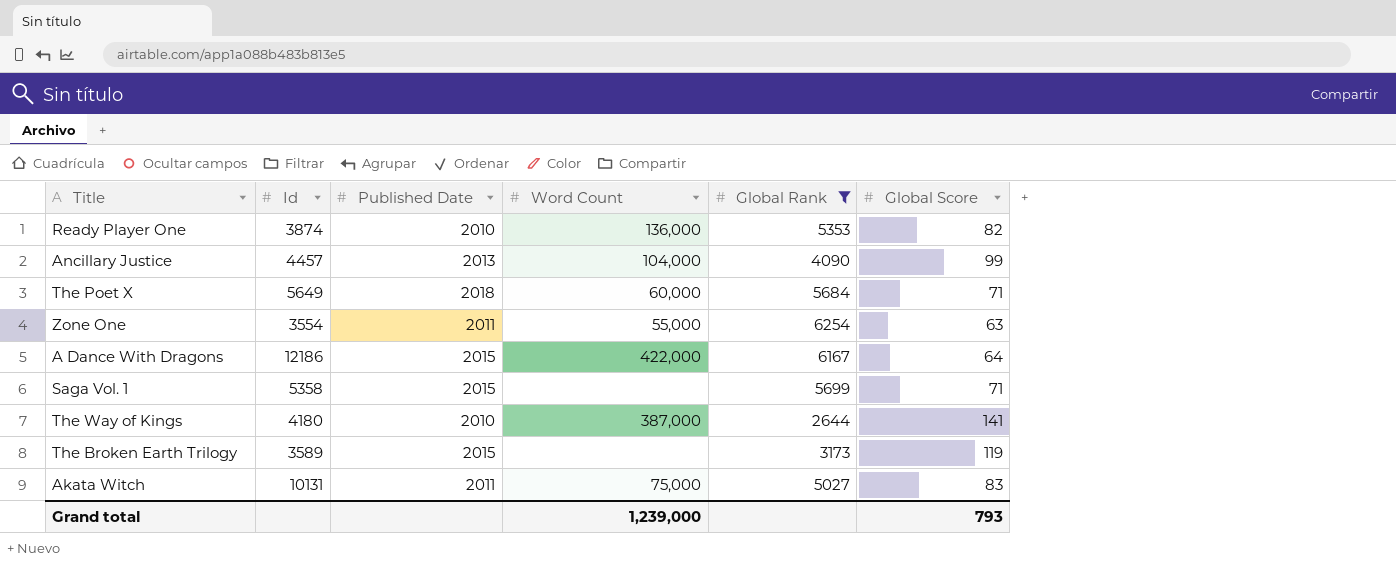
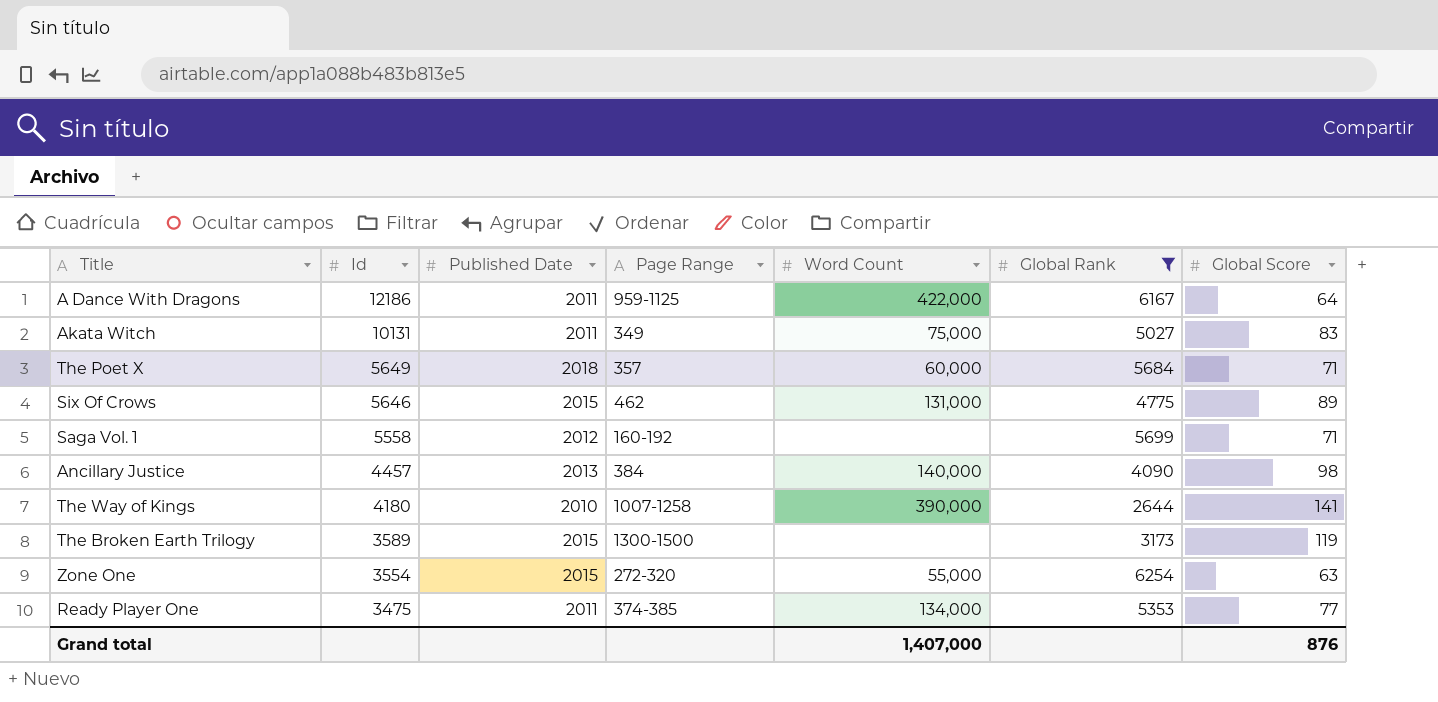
row order: none -> Id descending
column Page Range | position: none -> 4
A Dance With Dragons | Published Date: 2015 -> 2011
row Six Of Crows: none -> 5646 | 2015 | 462 | 131,000 | 4775 | 89
Saga Vol. 1 | Id: 5358 -> 5558
Saga Vol. 1 | Published Date: 2015 -> 2012
Ancillary Justice | Word Count: 104,000 -> 140,000
Ancillary Justice | Global Score: 99 -> 98
The Way of Kings | Word Count: 387,000 -> 390,000
Zone One | Published Date: 2011 -> 2015
Ready Player One | Id: 3874 -> 3475
Ready Player One | Published Date: 2010 -> 2011
Ready Player One | Word Count: 136,000 -> 134,000
Ready Player One | Global Score: 82 -> 77
Grand total | Word Count: 1,239,000 -> 1,407,000
Grand total | Global Score: 793 -> 876

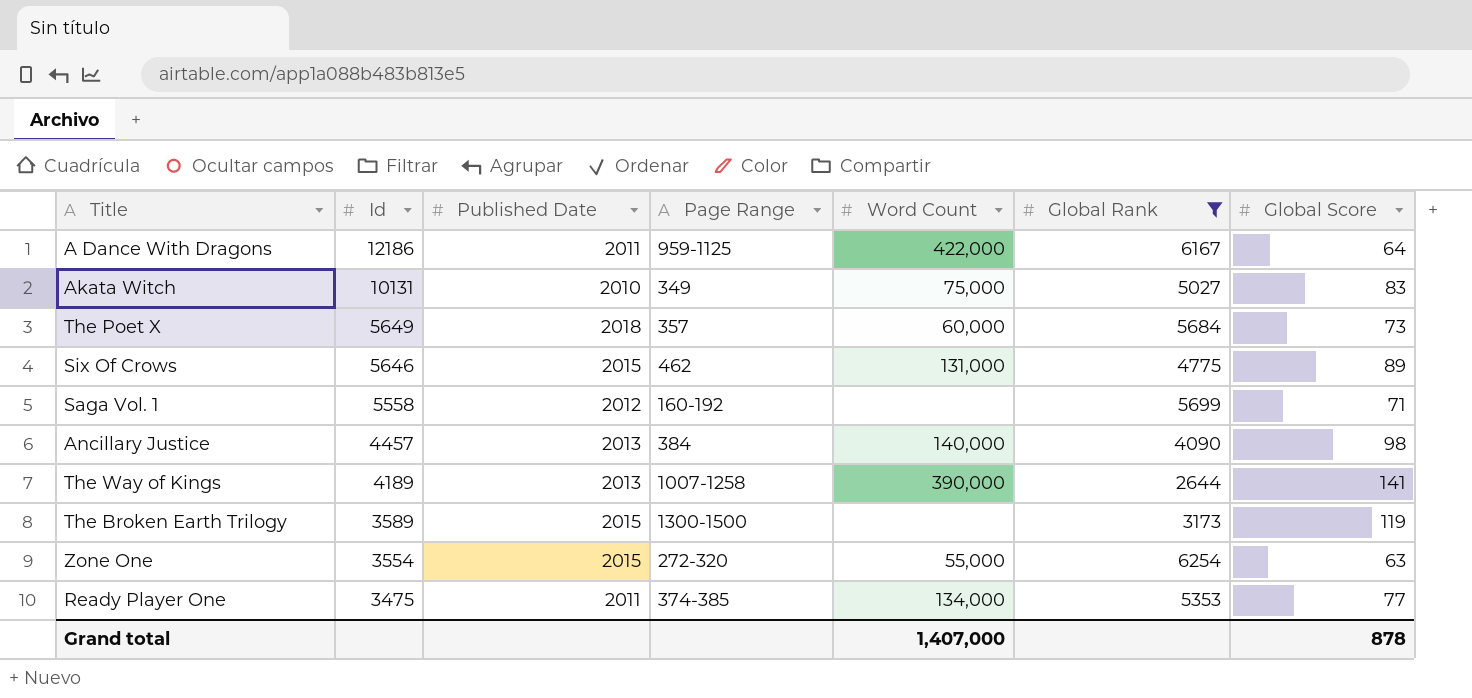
Akata Witch | Published Date: 2011 -> 2010
The Poet X | Global Score: 71 -> 73
The Way of Kings | Id: 4180 -> 4189
The Way of Kings | Published Date: 2010 -> 2013
Grand total | Global Score: 876 -> 878

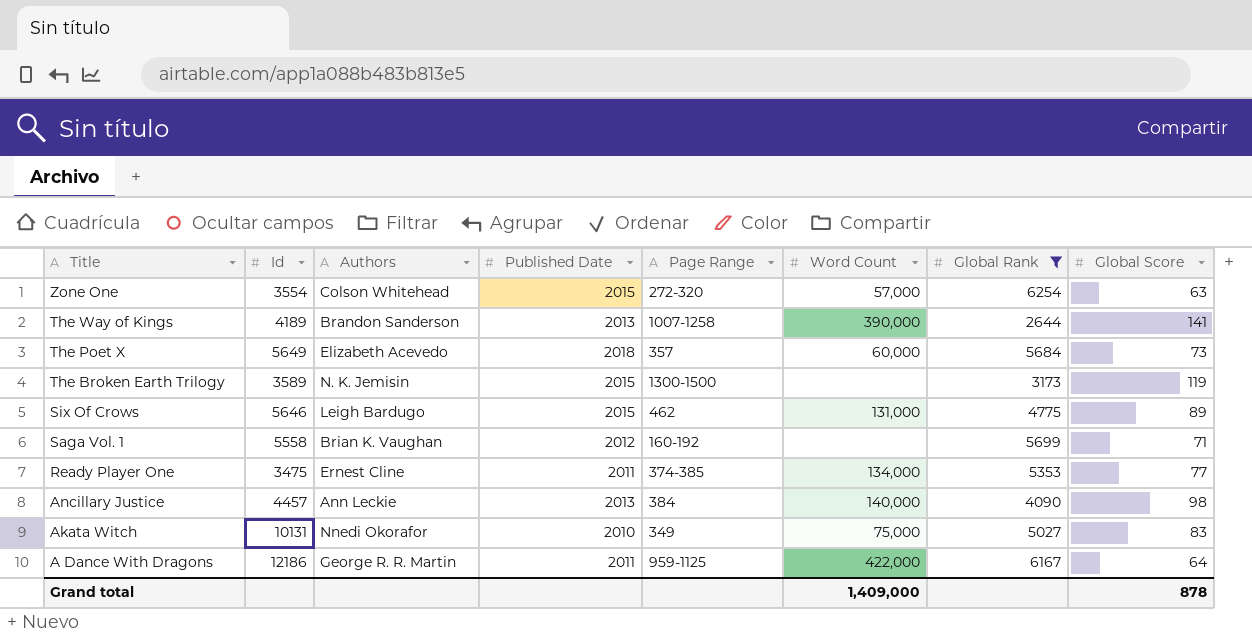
row order: Id descending -> Title descending
column Authors | position: none -> 3
Zone One | Word Count: 55,000 -> 57,000
Grand total | Word Count: 1,407,000 -> 1,409,000

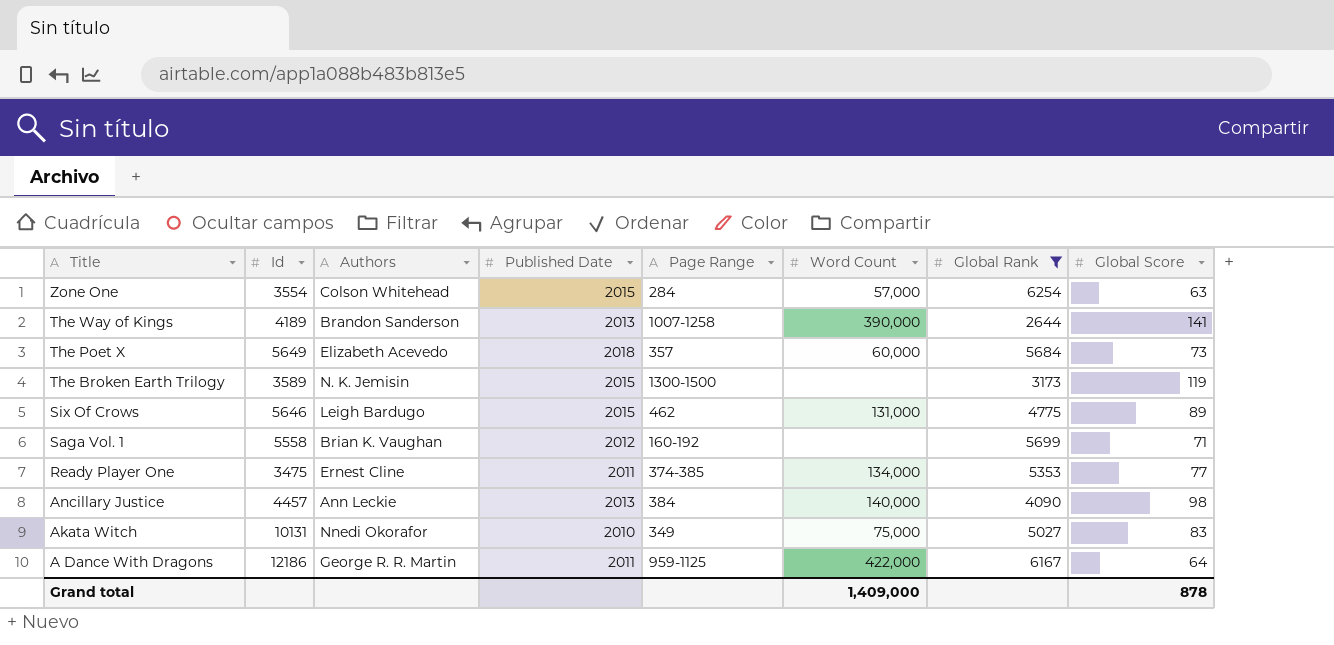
Zone One | Page Range: 272-320 -> 284

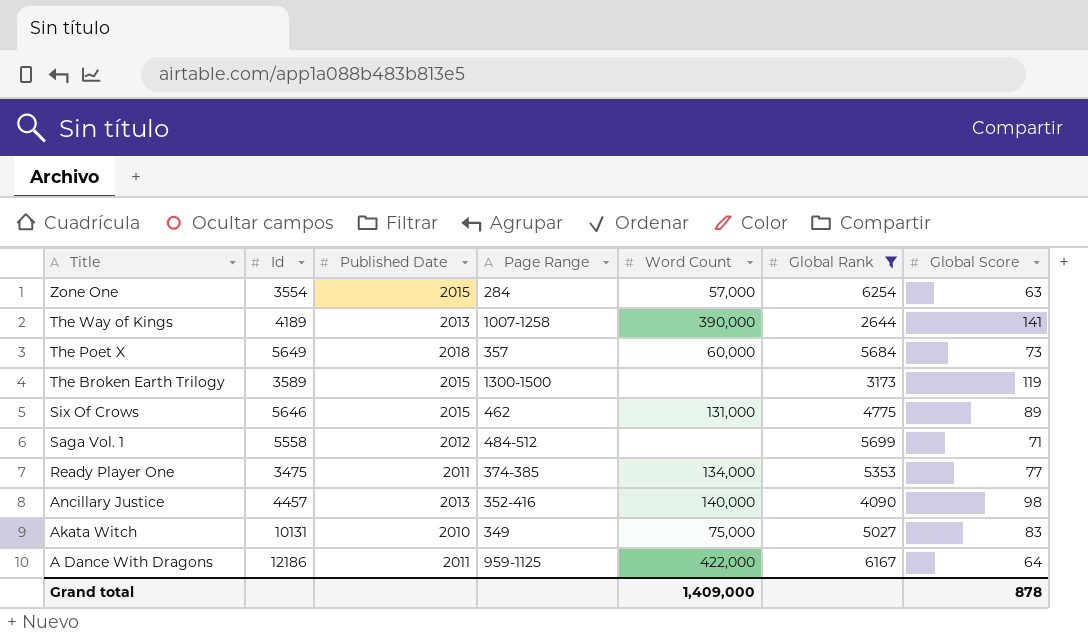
column Authors | position: 3 -> none
Saga Vol. 1 | Page Range: 160-192 -> 484-512
Ancillary Justice | Page Range: 384 -> 352-416

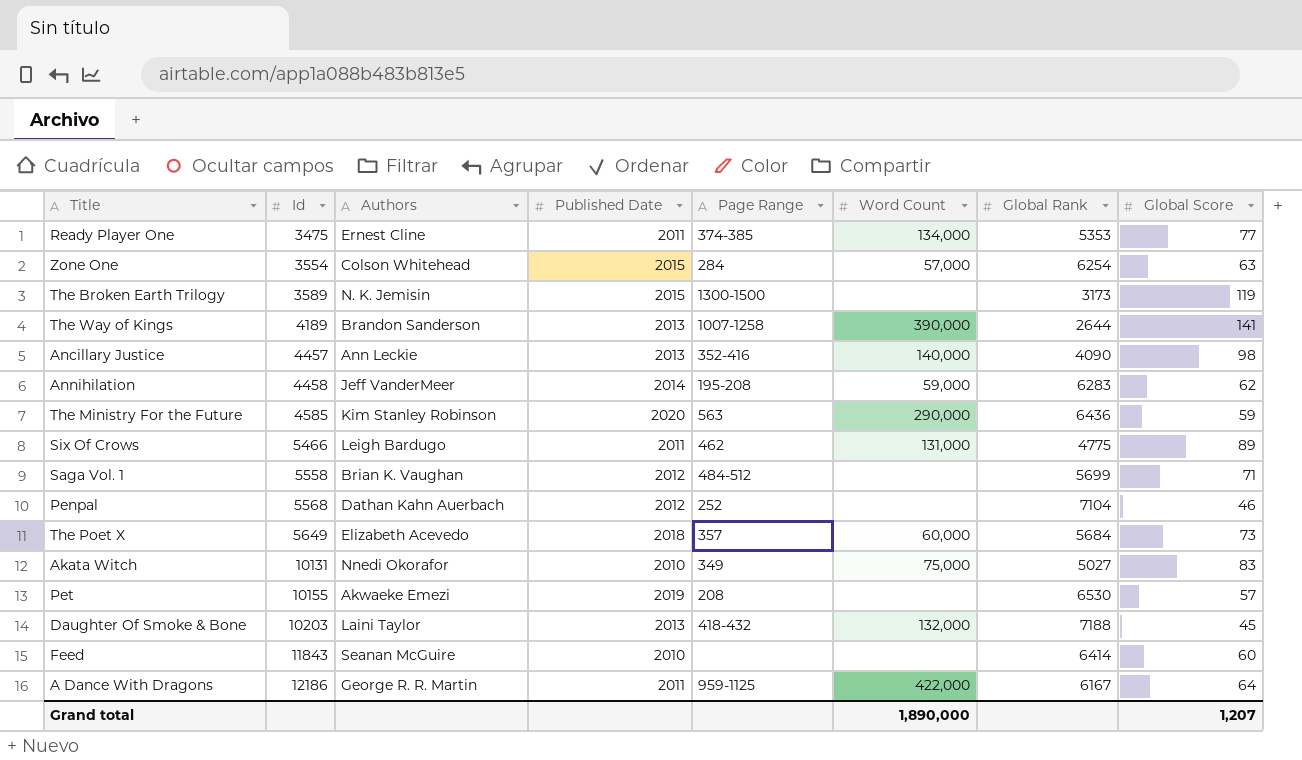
filter: Global Rank <= 6254 -> none
row order: Title descending -> Id ascending
column Authors | position: none -> 3
Six Of Crows | Id: 5646 -> 5466
Six Of Crows | Published Date: 2015 -> 2011
Grand total | Word Count: 1,409,000 -> 1,890,000
Grand total | Global Score: 878 -> 1,207

